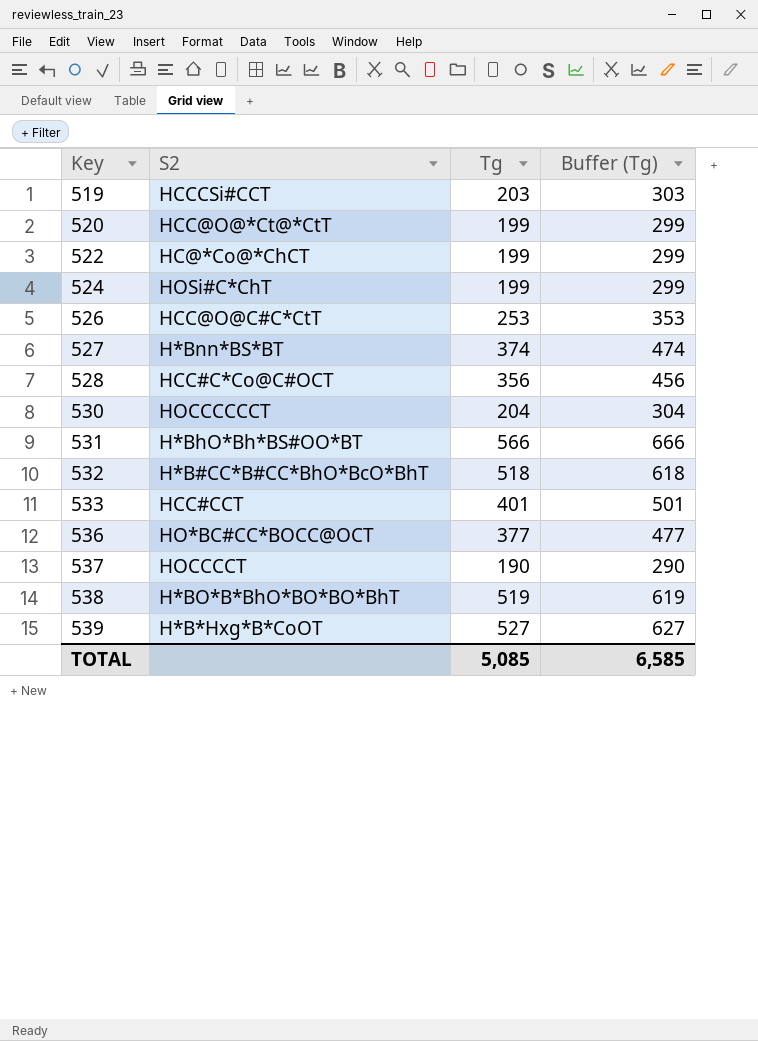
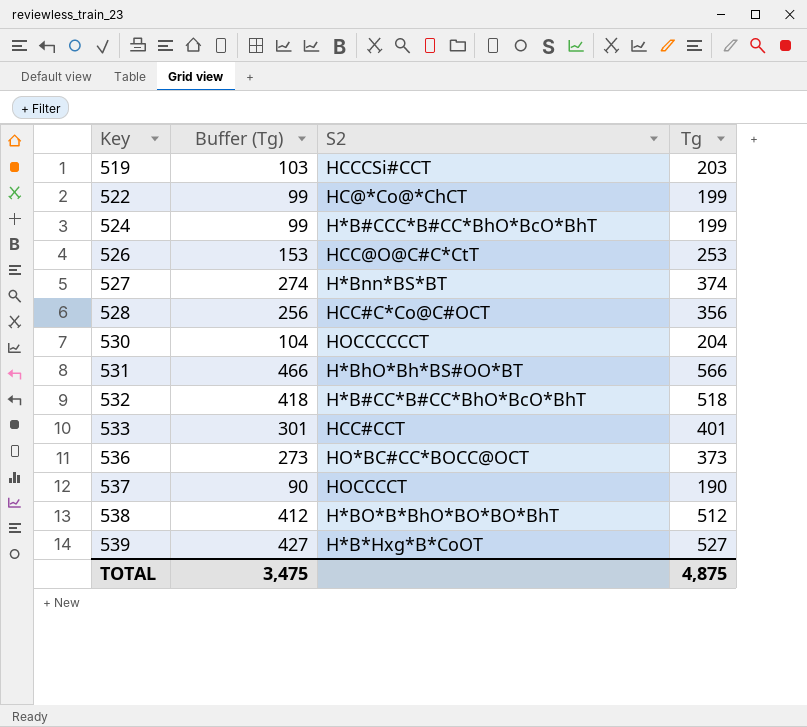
column Buffer (Tg) | formula: [Tg] + 100 -> [Tg] - 100
column Buffer (Tg) | position: 4 -> 2
row 520: HCC@O@*Ct@*CtT | 199 | 299 -> none
524 | S2: HOSi#C*ChT -> H*B#CCC*B#CC*BhO*BcO*BhT
536 | Tg: 377 -> 373
538 | Tg: 519 -> 512
TOTAL | Buffer (Tg): 6,585 -> 3,475
TOTAL | Tg: 5,085 -> 4,875

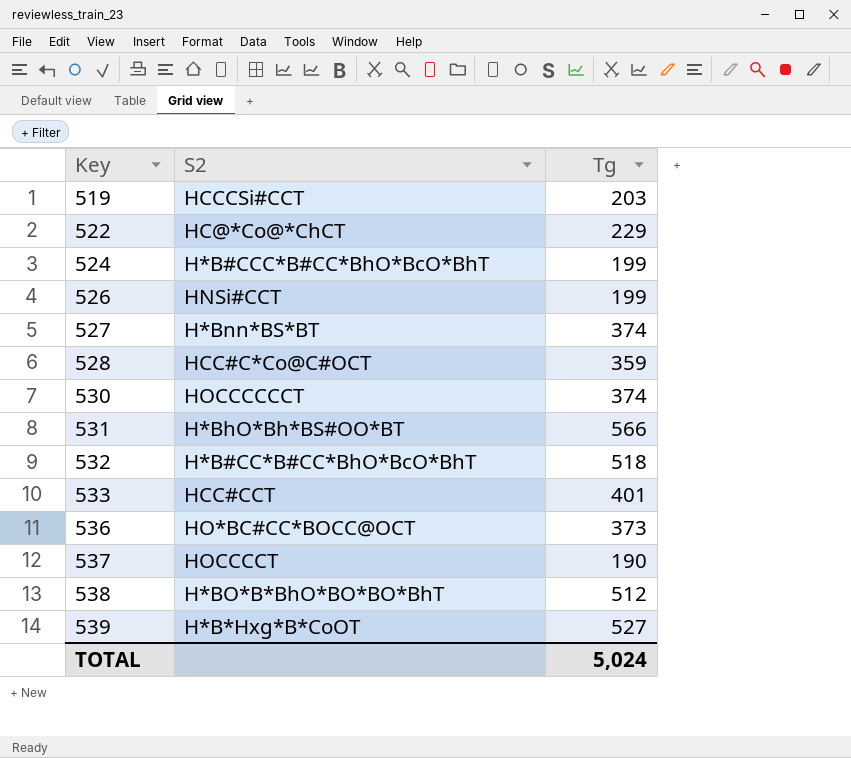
column Buffer (Tg) | formula: [Tg] - 100 -> none
522 | Tg: 199 -> 229
526 | S2: HCC@O@C#C*CtT -> HNSi#CCT
526 | Tg: 253 -> 199
528 | Tg: 356 -> 359
530 | Tg: 204 -> 374
TOTAL | Tg: 4,875 -> 5,024

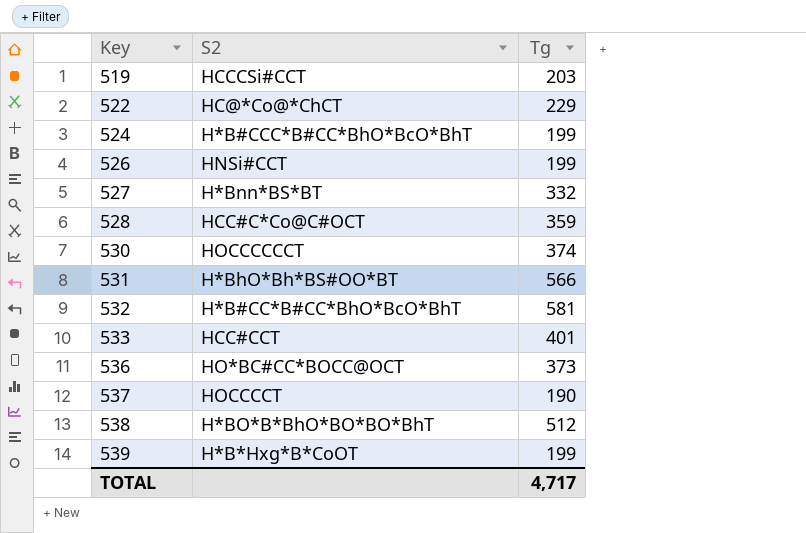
527 | Tg: 374 -> 332
532 | Tg: 518 -> 581
539 | Tg: 527 -> 199
TOTAL | Tg: 5,024 -> 4,717

